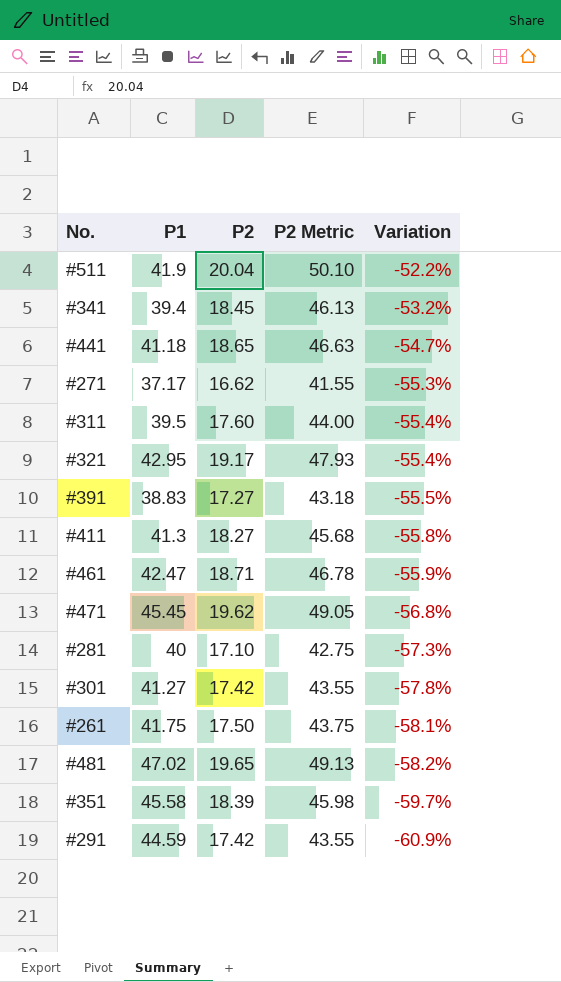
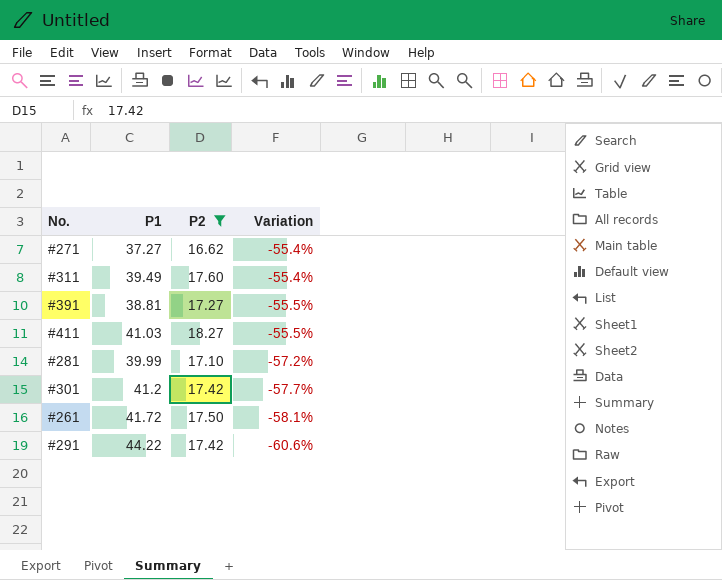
filter: none -> P2 <= 18.27
column P2 Metric | formula: [P2] * 2.5 -> none
#271 | P1: 37.17 -> 37.27
#271 | Variation: -55.3% -> -55.4%
#311 | P1: 39.5 -> 39.49
#391 | P1: 38.83 -> 38.81
#411 | P1: 41.3 -> 41.03
#411 | Variation: -55.8% -> -55.5%
#281 | P1: 40 -> 39.99
#281 | Variation: -57.3% -> -57.2%
#301 | P1: 41.27 -> 41.2
#301 | Variation: -57.8% -> -57.7%
#261 | P1: 41.75 -> 41.72
#291 | P1: 44.59 -> 44.22
#291 | Variation: -60.9% -> -60.6%

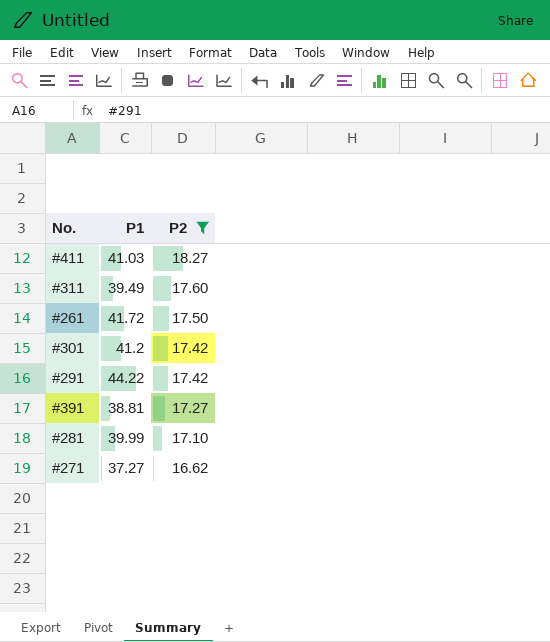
row order: Variation descending -> P2 descending
column Variation | formula: ([P2] - [P1]) / [P1] -> none

